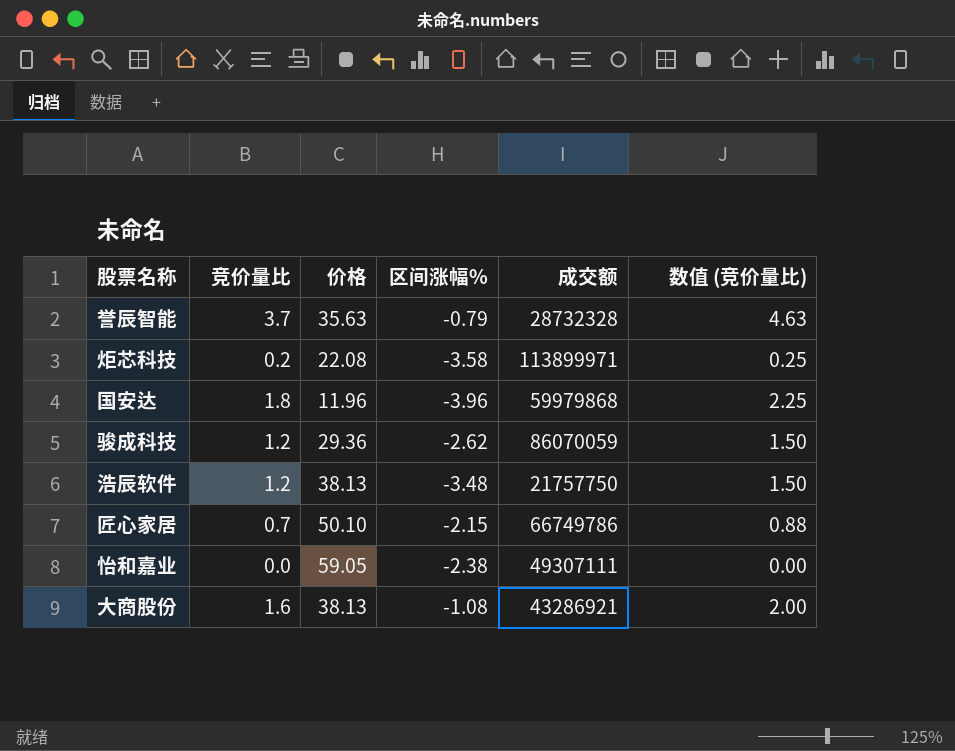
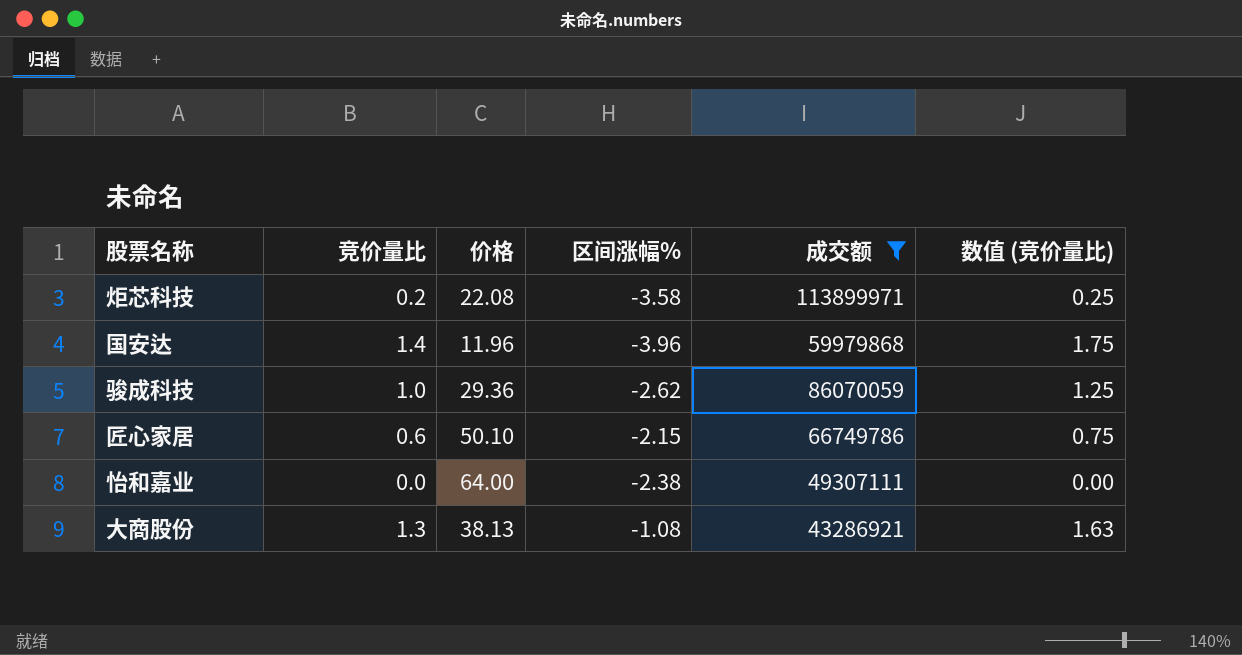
filter: none -> 成交额 >= 43286921
国安达 | 竞价量比: 1.8 -> 1.4
国安达 | 数值 (竞价量比): 2.25 -> 1.75
骏成科技 | 竞价量比: 1.2 -> 1.0
骏成科技 | 数值 (竞价量比): 1.50 -> 1.25
匠心家居 | 竞价量比: 0.7 -> 0.6
匠心家居 | 数值 (竞价量比): 0.88 -> 0.75
怡和嘉业 | 价格: 59.05 -> 64.00
大商股份 | 竞价量比: 1.6 -> 1.3
大商股份 | 数值 (竞价量比): 2.00 -> 1.63

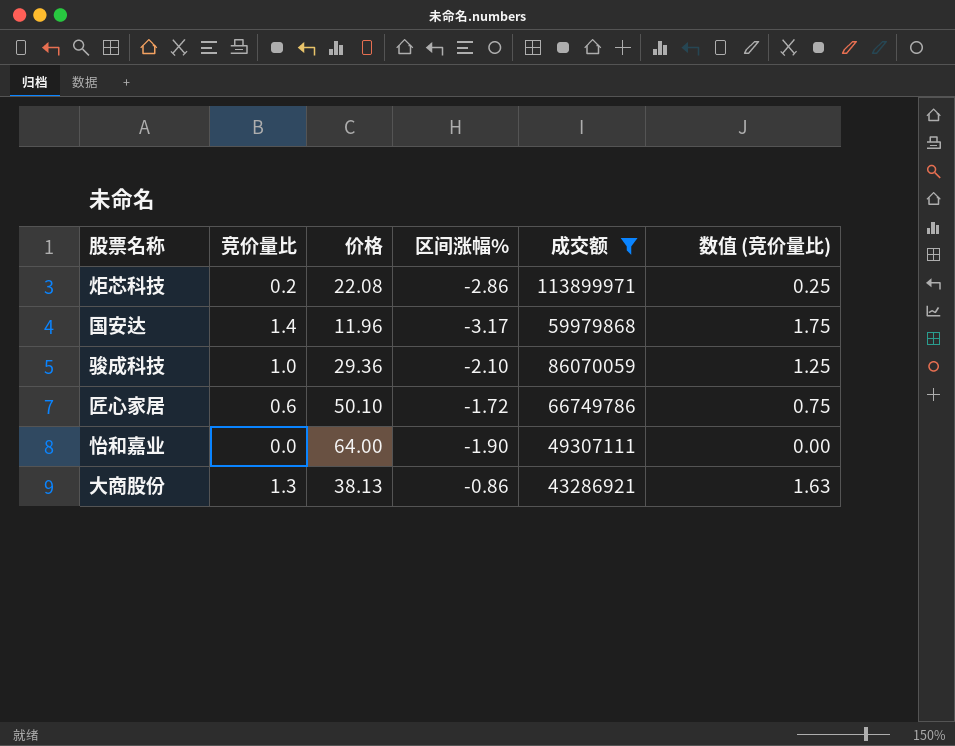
炬芯科技 | 区间涨幅%: -3.58 -> -2.86
国安达 | 区间涨幅%: -3.96 -> -3.17
骏成科技 | 区间涨幅%: -2.62 -> -2.10
匠心家居 | 区间涨幅%: -2.15 -> -1.72
怡和嘉业 | 区间涨幅%: -2.38 -> -1.90
大商股份 | 区间涨幅%: -1.08 -> -0.86

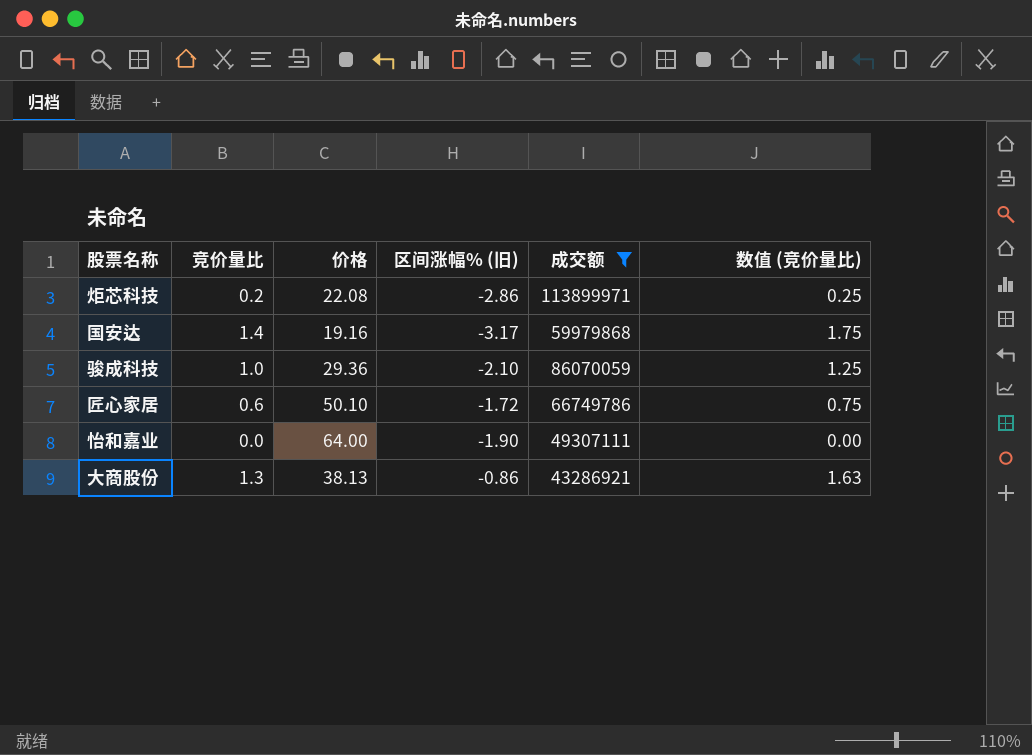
column name: 区间涨幅% -> 区间涨幅% (旧)
国安达 | 价格: 11.96 -> 19.16

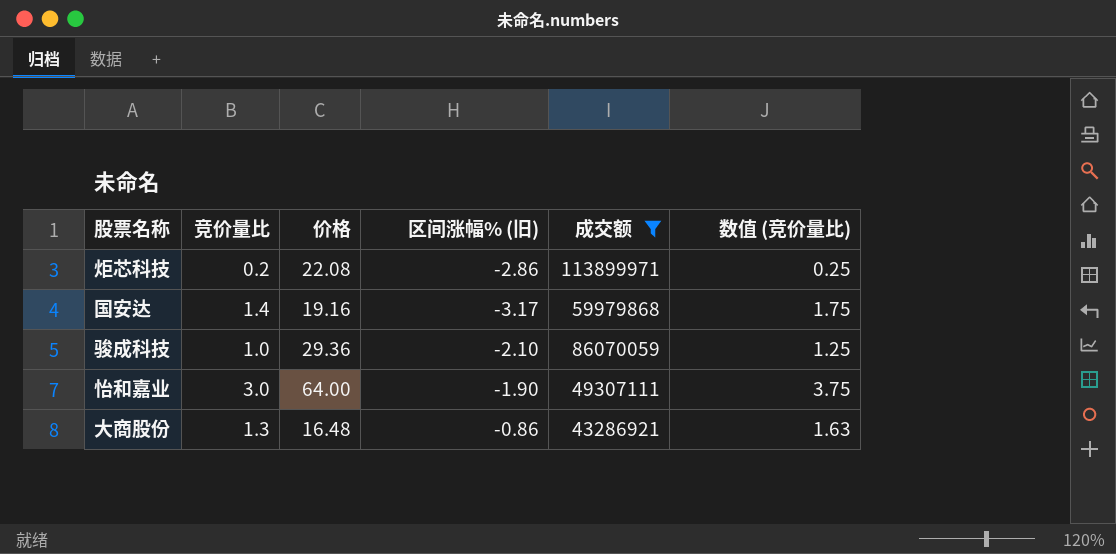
row 匠心家居: 0.6 | 50.10 | -1.72 | 66749786 | 0.75 -> none
怡和嘉业 | 竞价量比: 0.0 -> 3.0
怡和嘉业 | 数值 (竞价量比): 0.00 -> 3.75
大商股份 | 价格: 38.13 -> 16.48

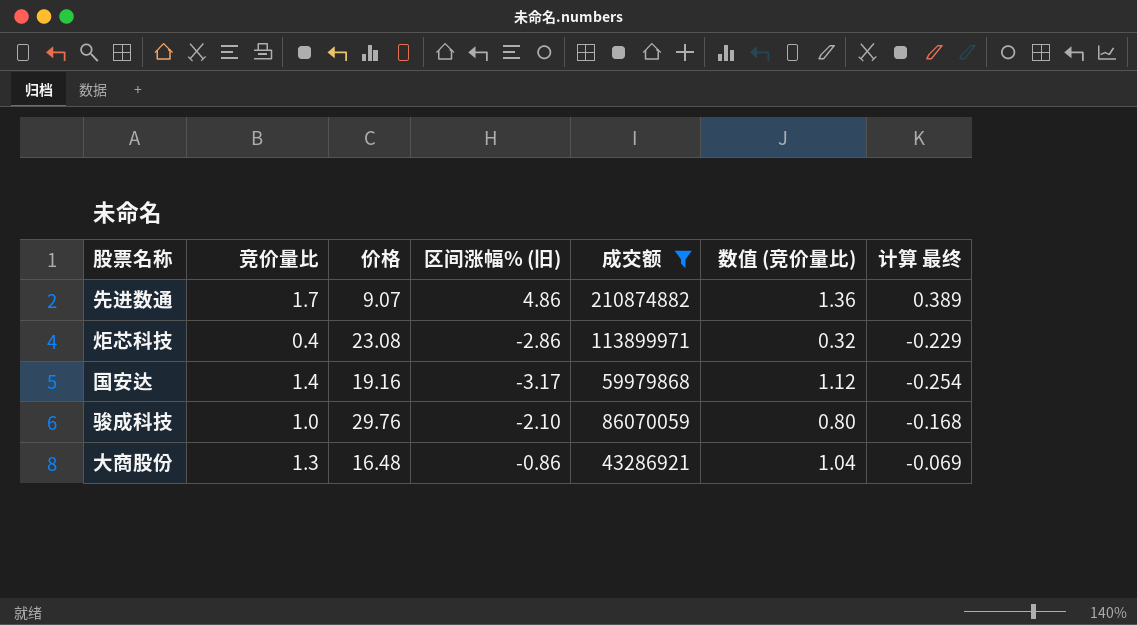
column 数值 (竞价量比) | formula: [竞价量比] * 1.25 -> [竞价量比] * 0.8
column 计算 最终 | formula: none -> [区间涨幅% (旧)] * 0.08
row 怡和嘉业: 3.0 | 64.00 | -1.90 | 49307111 | 3.75 -> none
row 先进数通: none -> 1.7 | 9.07 | 4.86 | 210874882 | 1.36 | 0.389
炬芯科技 | 竞价量比: 0.2 -> 0.4
炬芯科技 | 价格: 22.08 -> 23.08
骏成科技 | 价格: 29.36 -> 29.76

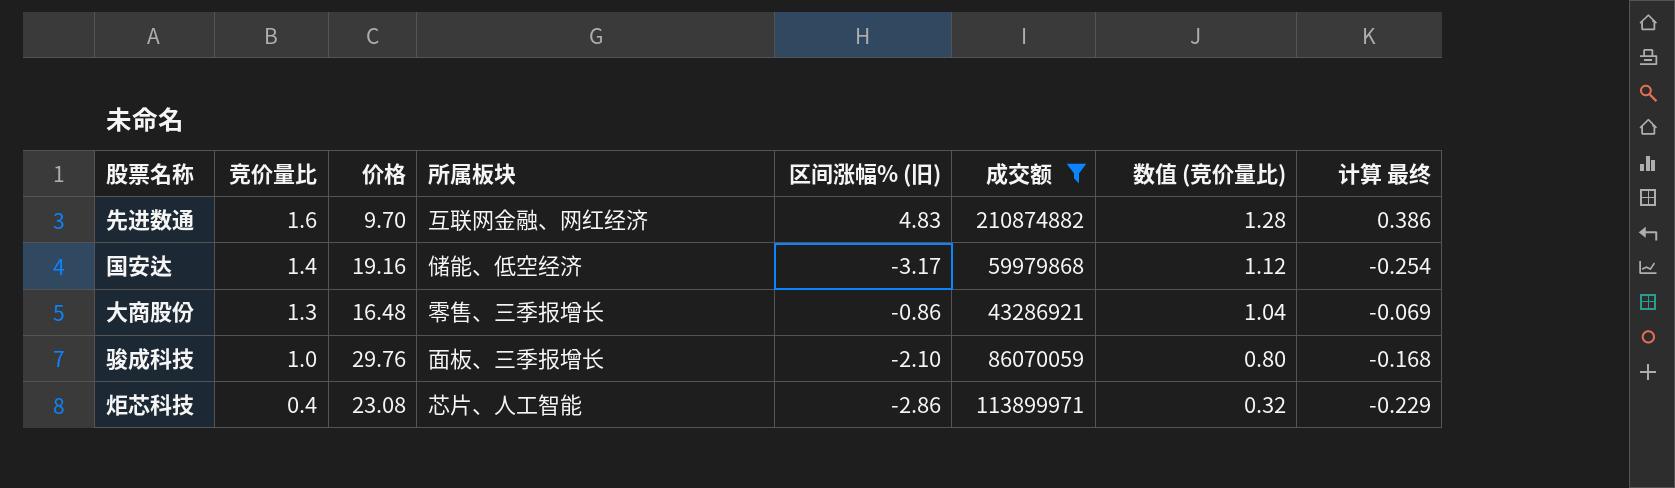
row order: none -> 竞价量比 descending
column 所属板块 | position: none -> 4
先进数通 | 竞价量比: 1.7 -> 1.6
先进数通 | 价格: 9.07 -> 9.70
先进数通 | 区间涨幅% (旧): 4.86 -> 4.83
先进数通 | 数值 (竞价量比): 1.36 -> 1.28
先进数通 | 计算 最终: 0.389 -> 0.386

